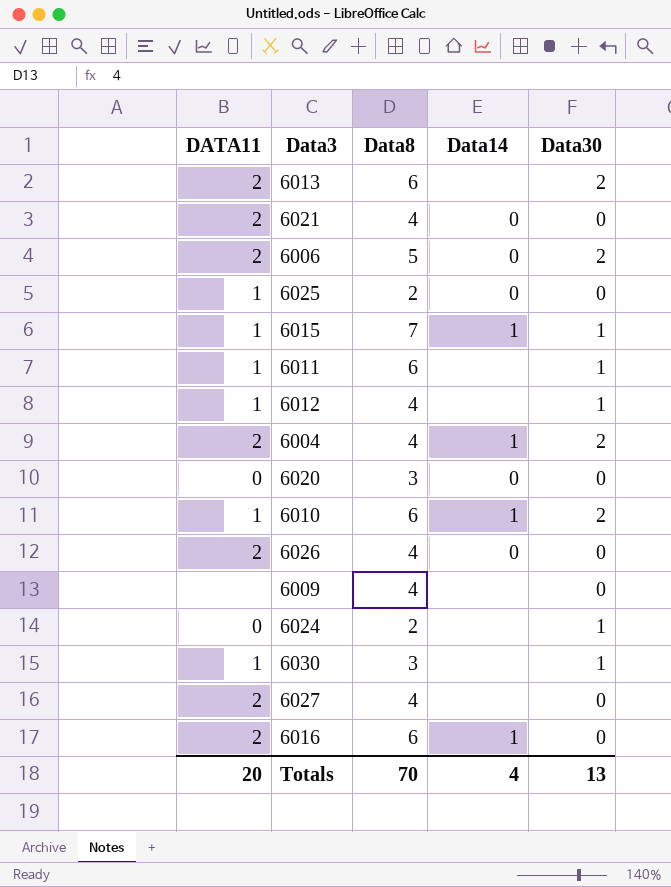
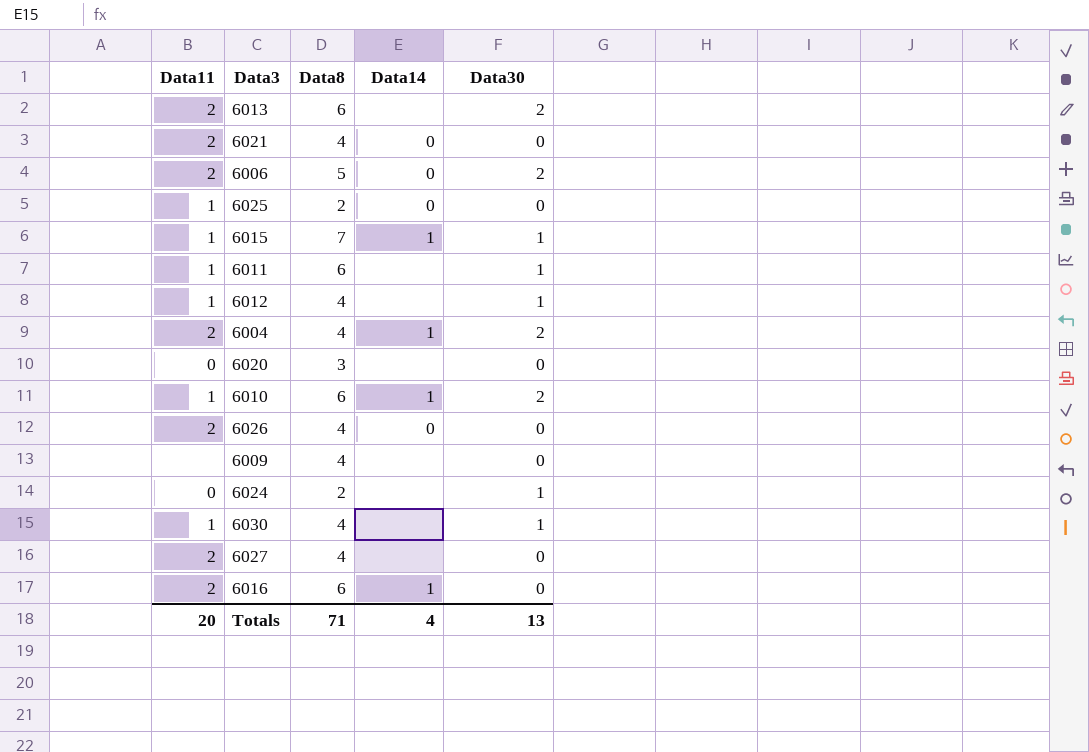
column name: DATA11 -> Data11
6020 | Data14: 0 -> none
6030 | Data8: 3 -> 4
Totals | Data8: 70 -> 71

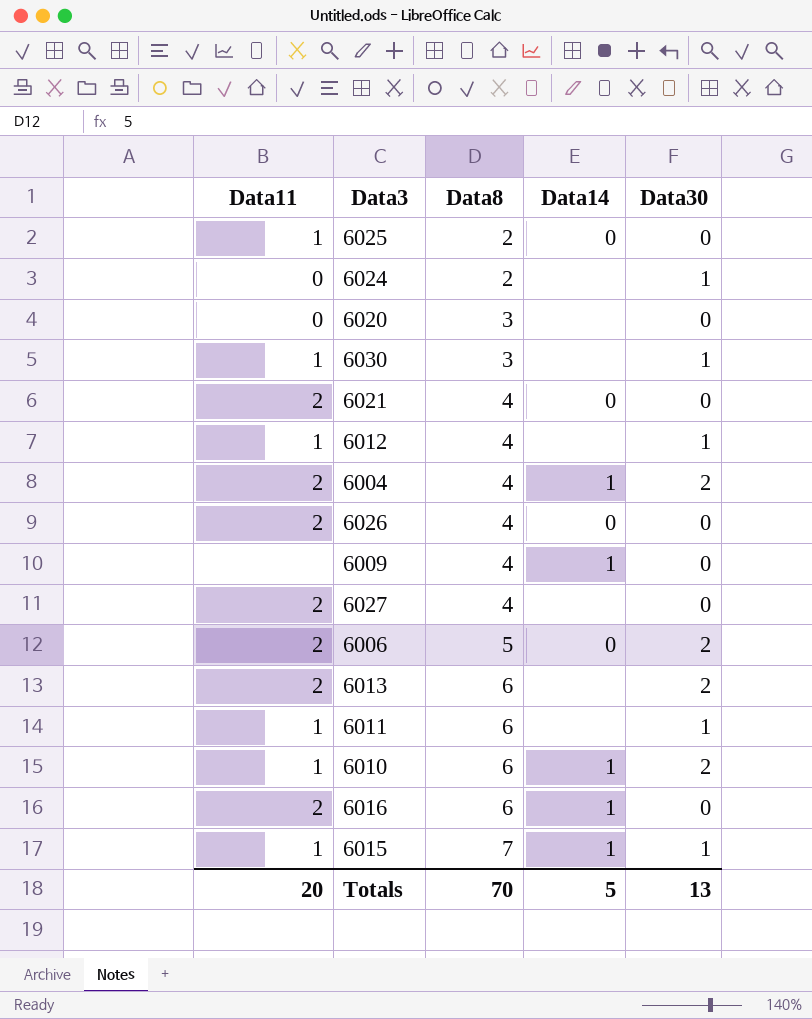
row order: none -> Data8 ascending
6030 | Data8: 4 -> 3
6009 | Data14: none -> 1
Totals | Data8: 71 -> 70
Totals | Data14: 4 -> 5

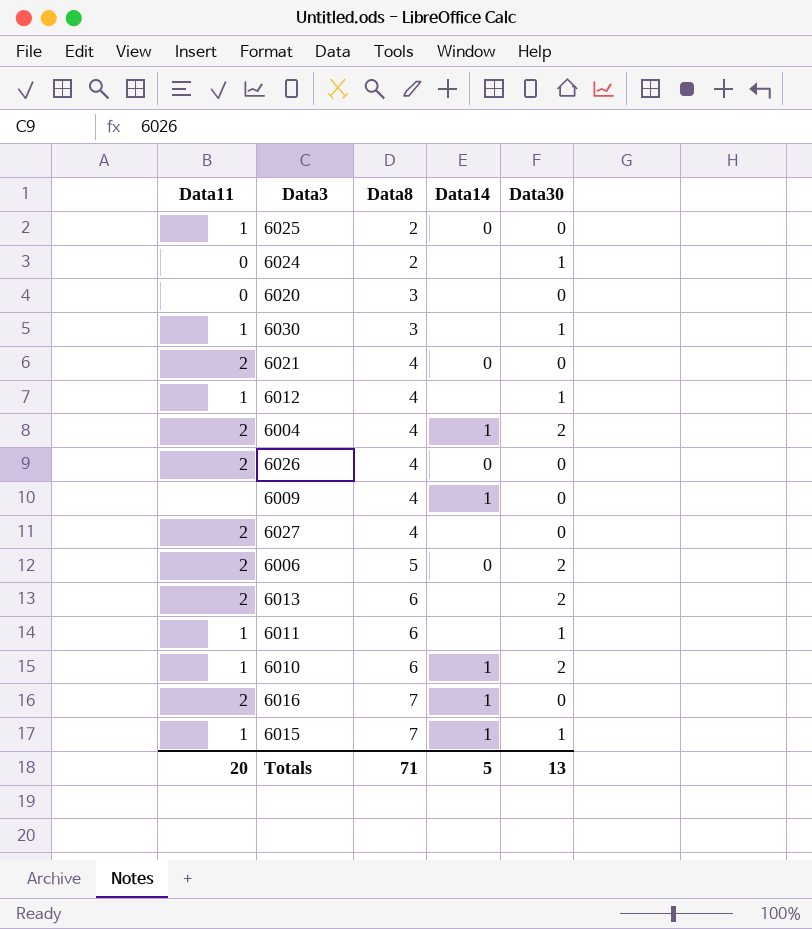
6016 | Data8: 6 -> 7
Totals | Data8: 70 -> 71

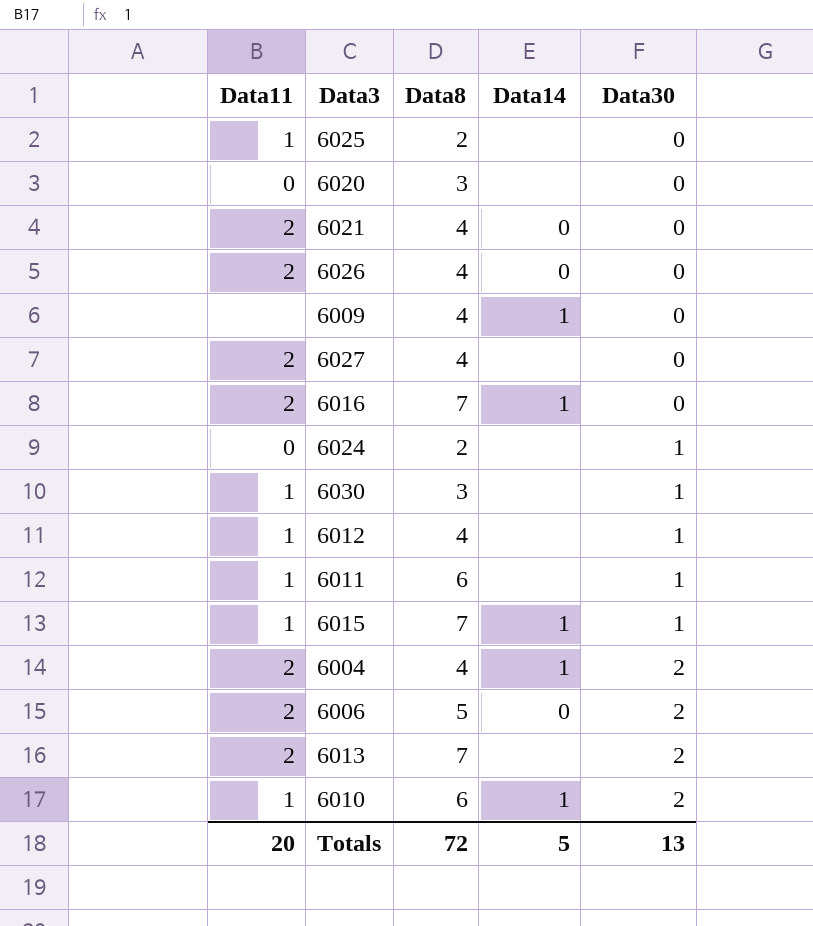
row order: Data8 ascending -> Data30 ascending
6025 | Data14: 0 -> none
6013 | Data8: 6 -> 7
Totals | Data8: 71 -> 72

